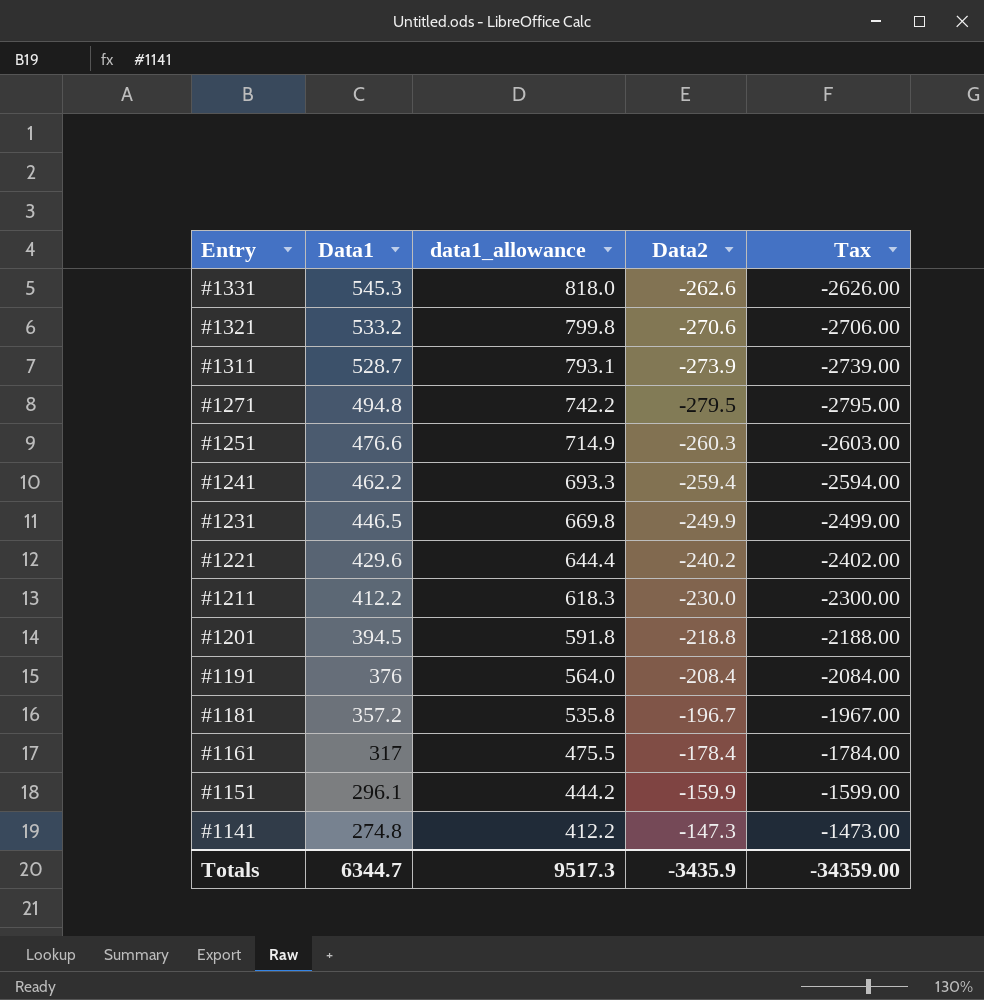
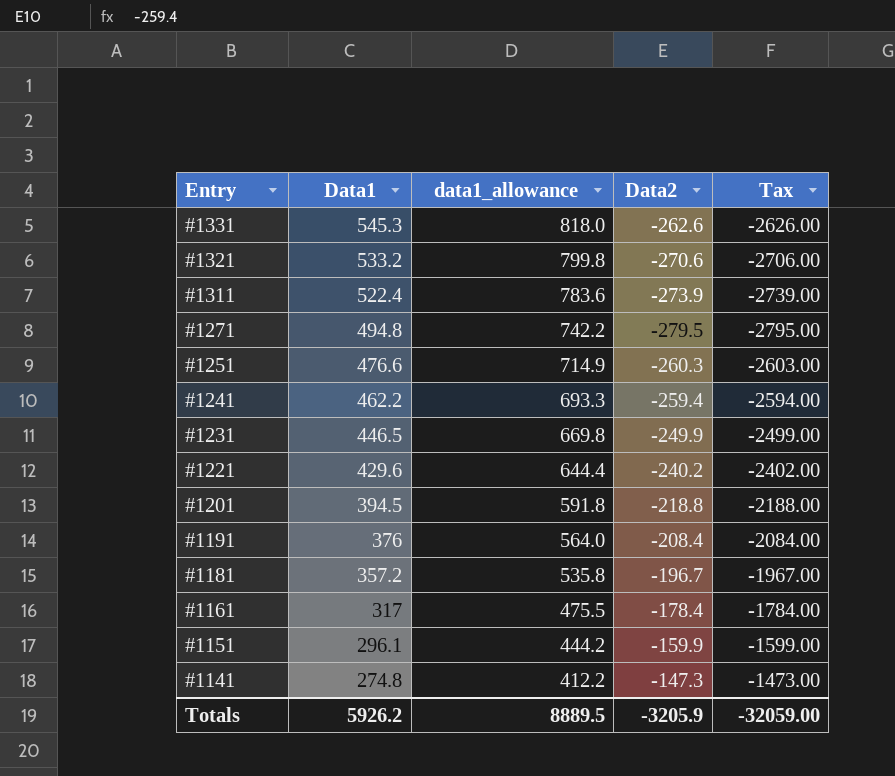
row #1211: 412.2 | 618.3 | -230.0 | -2300.00 -> none
#1311 | Data1: 528.7 -> 522.4
#1311 | data1_allowance: 793.1 -> 783.6
Totals | Data1: 6344.7 -> 5926.2
Totals | data1_allowance: 9517.3 -> 8889.5
Totals | Data2: -3435.9 -> -3205.9
Totals | Tax: -34359.00 -> -32059.00

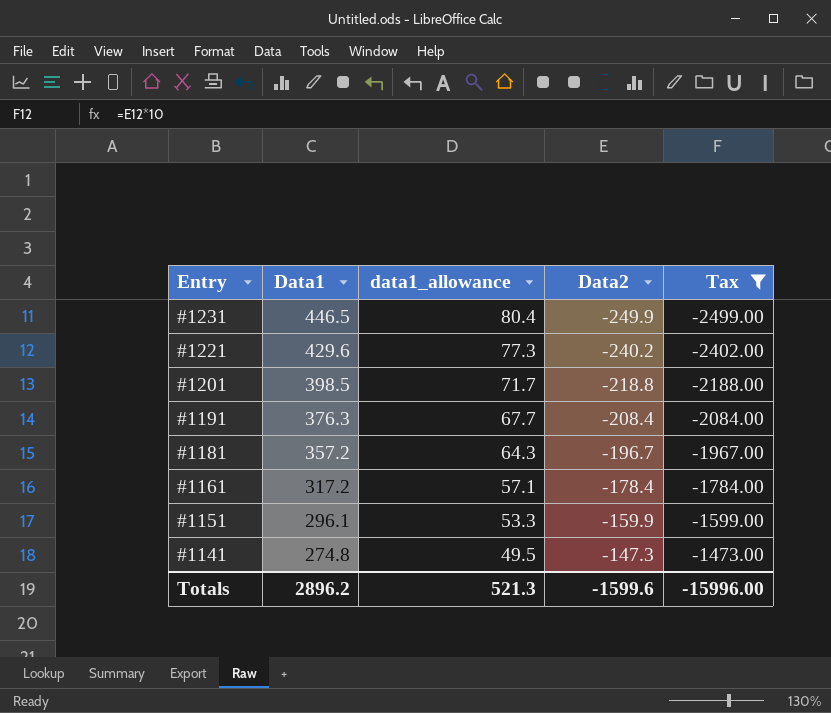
filter: none -> Tax >= -2499.00
column data1_allowance | formula: [Data1] * 1.5 -> [Data1] * 0.18
#1201 | Data1: 394.5 -> 398.5
#1191 | Data1: 376 -> 376.3
#1161 | Data1: 317 -> 317.2
Totals | Data1: 5926.2 -> 2896.2
Totals | data1_allowance: 8889.5 -> 521.3
Totals | Data2: -3205.9 -> -1599.6
Totals | Tax: -32059.00 -> -15996.00

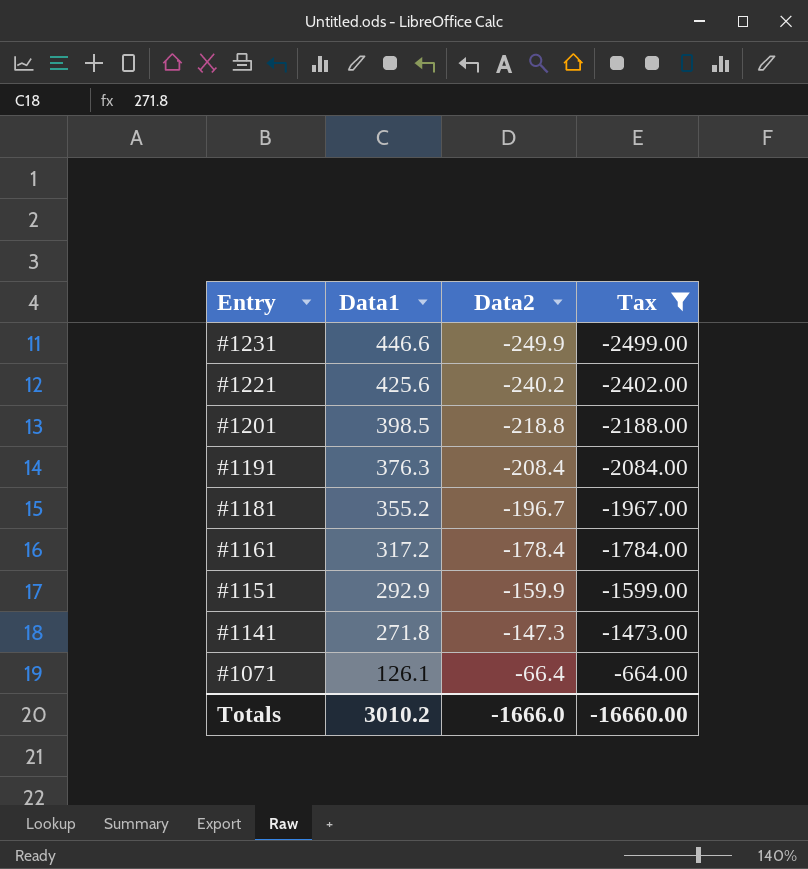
column data1_allowance | formula: [Data1] * 0.18 -> none
#1231 | Data1: 446.5 -> 446.6
#1221 | Data1: 429.6 -> 425.6
#1181 | Data1: 357.2 -> 355.2
#1151 | Data1: 296.1 -> 292.9
#1141 | Data1: 274.8 -> 271.8
row #1071: none -> 126.1 | -66.4 | -664.00
Totals | Data1: 2896.2 -> 3010.2
Totals | Data2: -1599.6 -> -1666.0
Totals | Tax: -15996.00 -> -16660.00

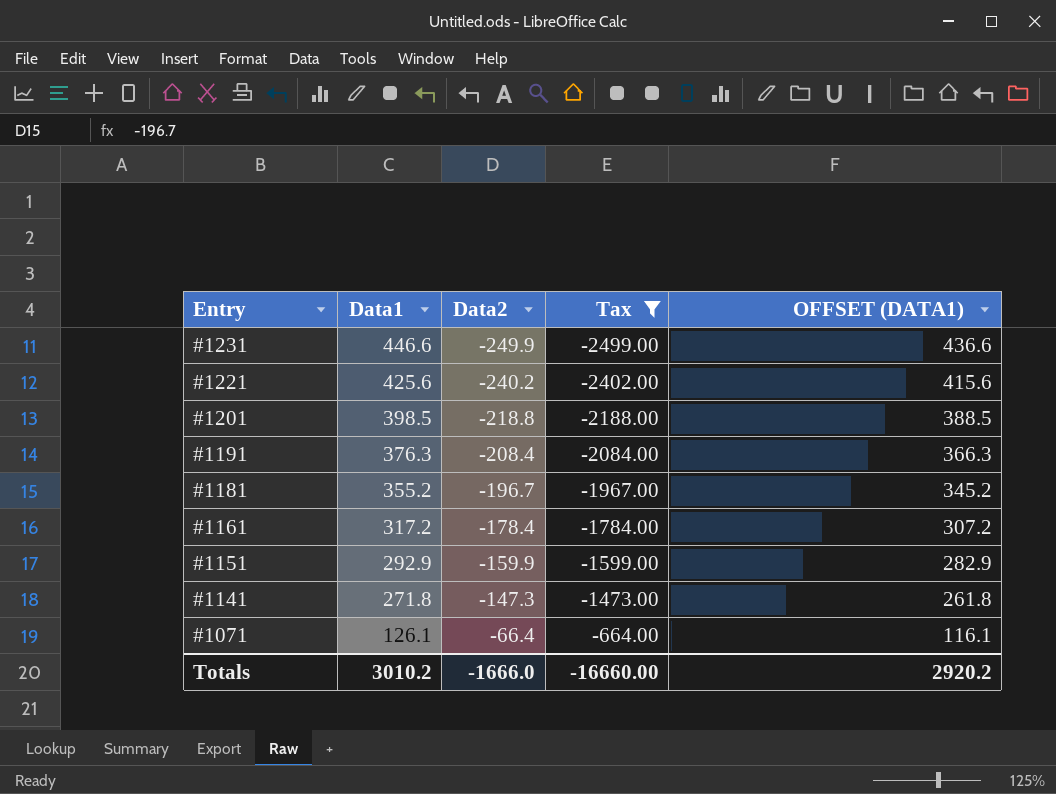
column OFFSET (DATA1) | formula: none -> [Data1] - 10

